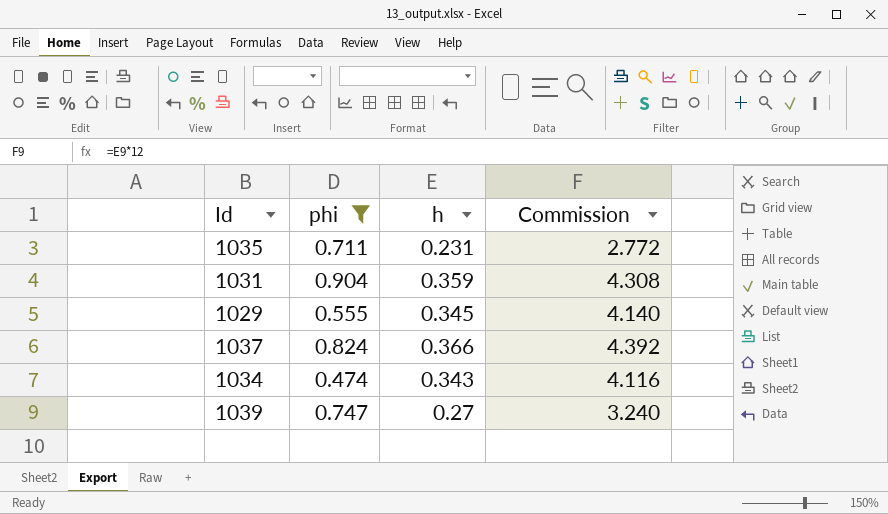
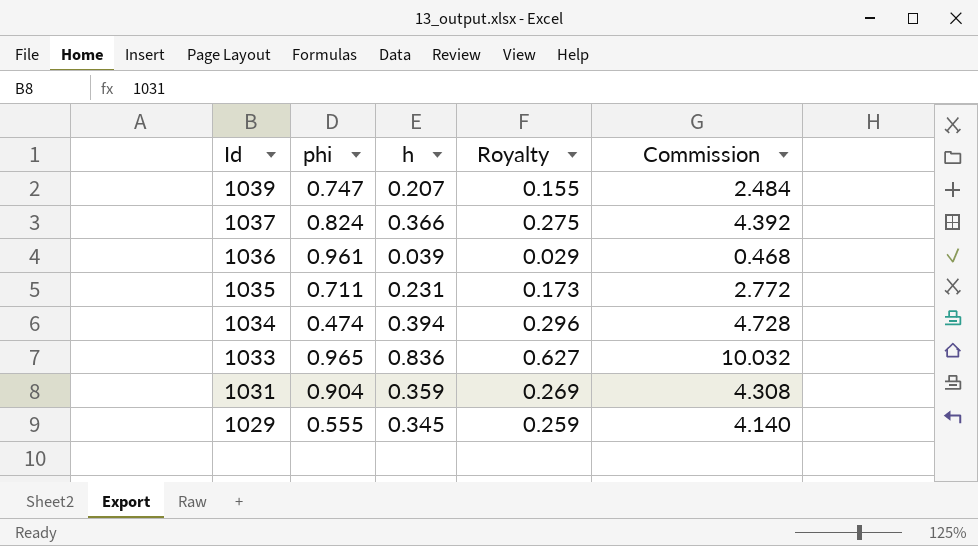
filter: phi <= 0.904 -> none
row order: none -> Id descending
column Royalty | formula: none -> [h] * 0.75
1039 | h: 0.27 -> 0.207
1039 | Commission: 3.240 -> 2.484
1034 | h: 0.343 -> 0.394
1034 | Commission: 4.116 -> 4.728

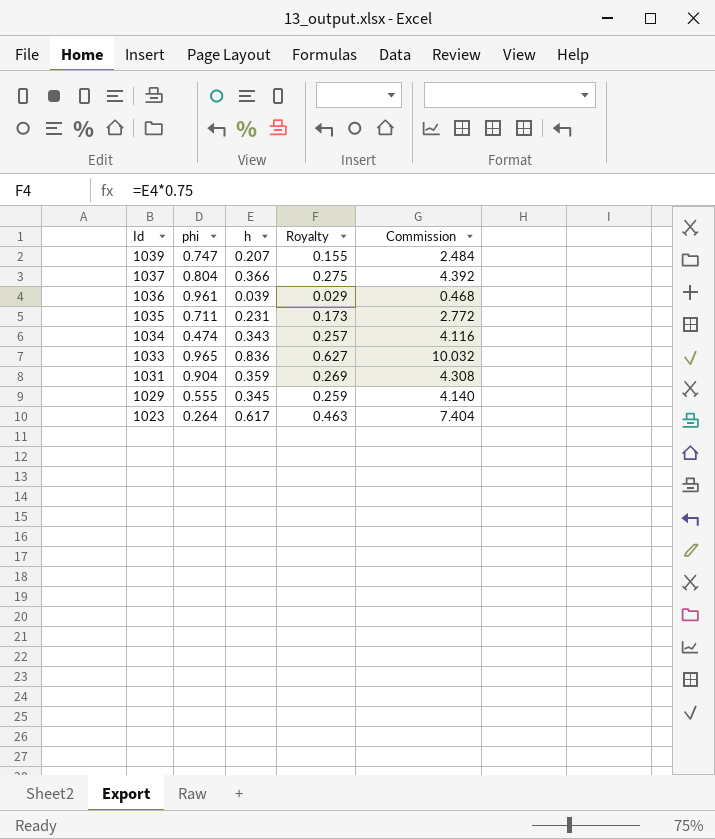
1037 | phi: 0.824 -> 0.804
1034 | h: 0.394 -> 0.343
1034 | Royalty: 0.296 -> 0.257
1034 | Commission: 4.728 -> 4.116
row 1023: none -> 0.264 | 0.617 | 0.463 | 7.404

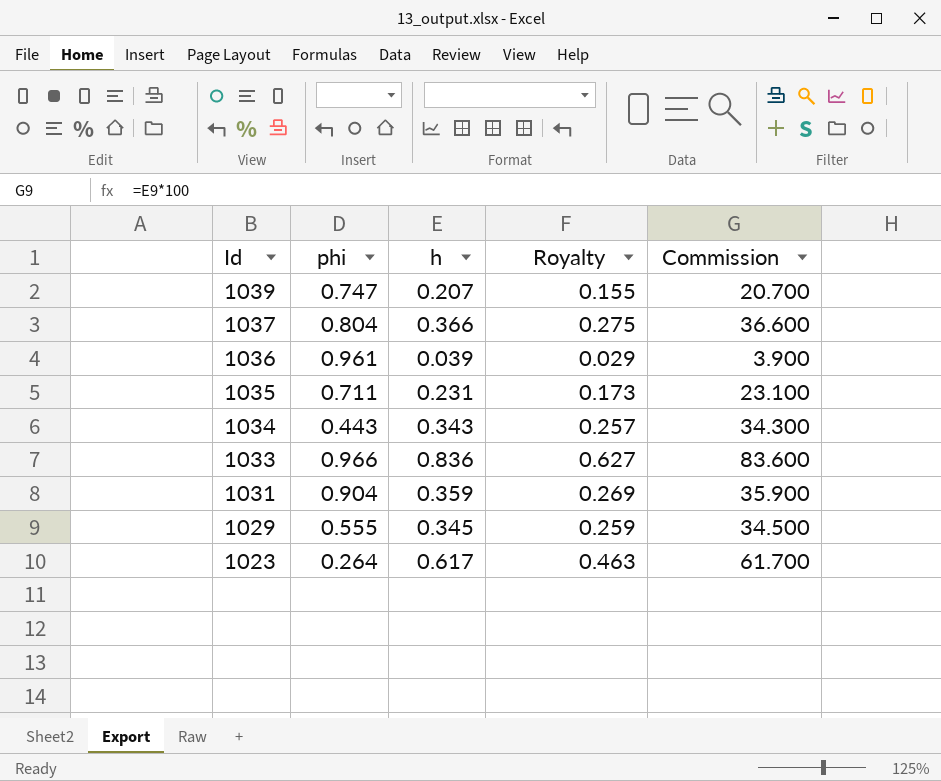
column Commission | formula: [h] * 12 -> [h] * 100
1034 | phi: 0.474 -> 0.443
1033 | phi: 0.965 -> 0.966

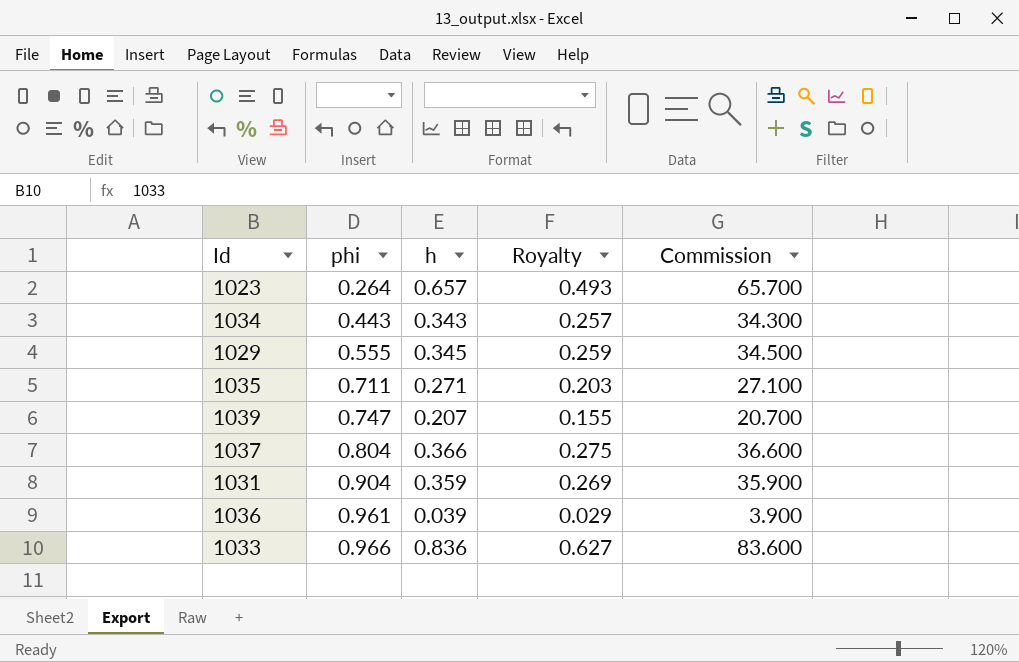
row order: Id descending -> phi ascending
1023 | h: 0.617 -> 0.657
1023 | Royalty: 0.463 -> 0.493
1023 | Commission: 61.700 -> 65.700
1035 | h: 0.231 -> 0.271
1035 | Royalty: 0.173 -> 0.203
1035 | Commission: 23.100 -> 27.100

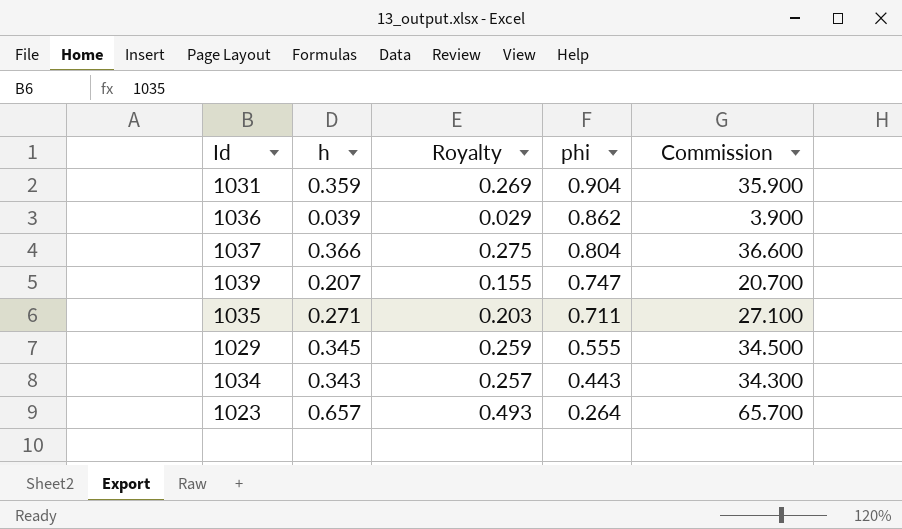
row order: phi ascending -> phi descending
column phi | position: 2 -> 4
row 1033: 0.966 | 0.836 | 0.627 | 83.600 -> none
1036 | phi: 0.961 -> 0.862

